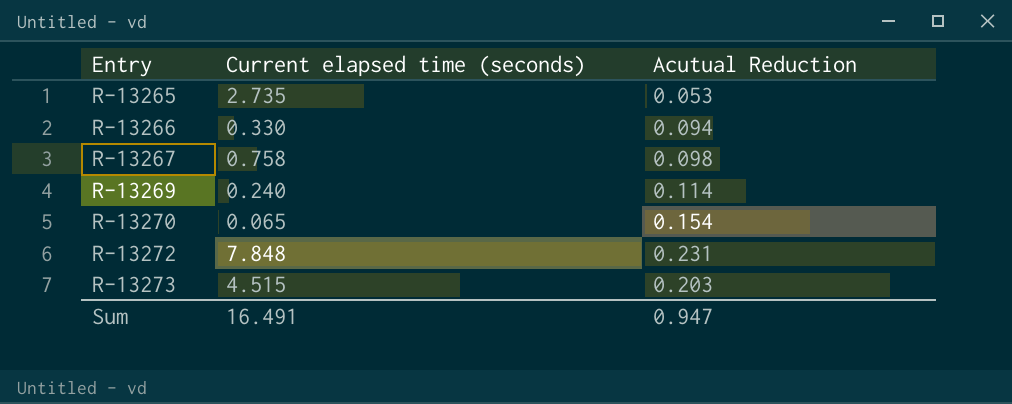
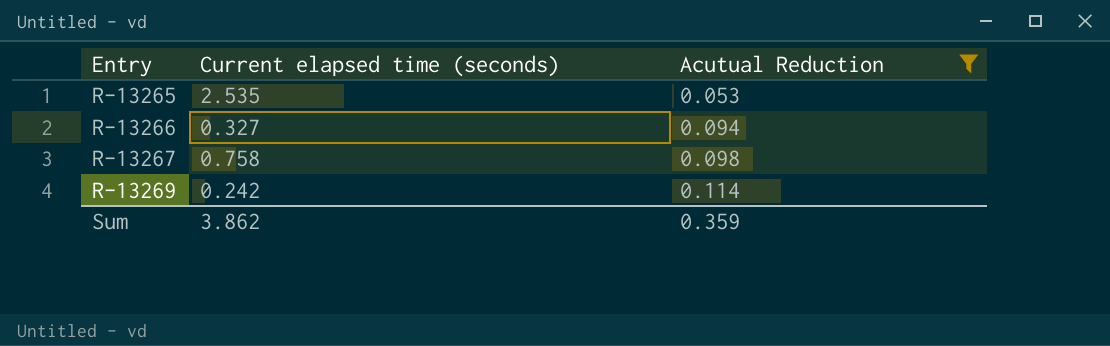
filter: none -> Acutual Reduction <= 0.114
R-13265 | Current elapsed time (seconds): 2.735 -> 2.535
R-13266 | Current elapsed time (seconds): 0.330 -> 0.327
R-13269 | Current elapsed time (seconds): 0.240 -> 0.242
Sum | Current elapsed time (seconds): 16.491 -> 3.862
Sum | Acutual Reduction: 0.947 -> 0.359

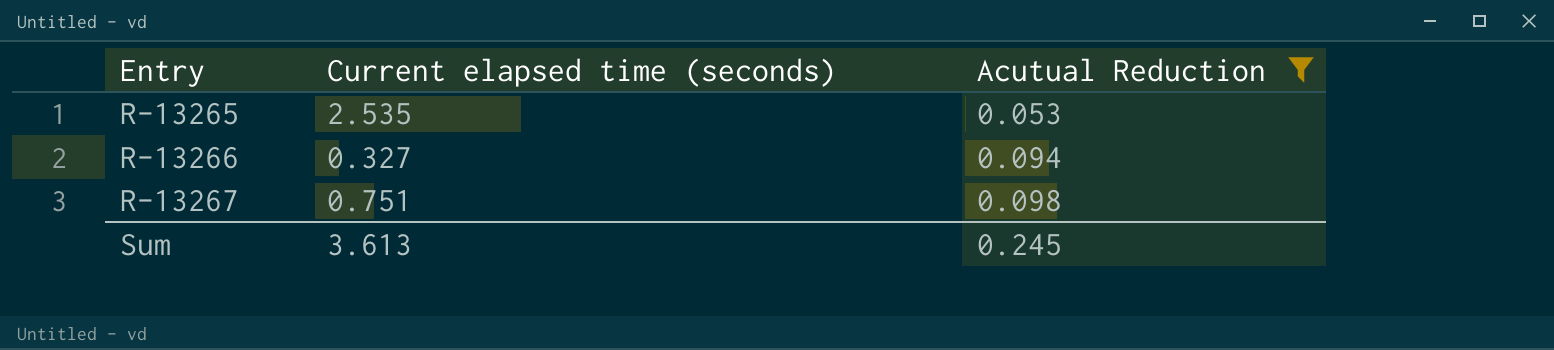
row R-13269: 0.242 | 0.114 -> none
R-13267 | Current elapsed time (seconds): 0.758 -> 0.751
Sum | Current elapsed time (seconds): 3.862 -> 3.613
Sum | Acutual Reduction: 0.359 -> 0.245

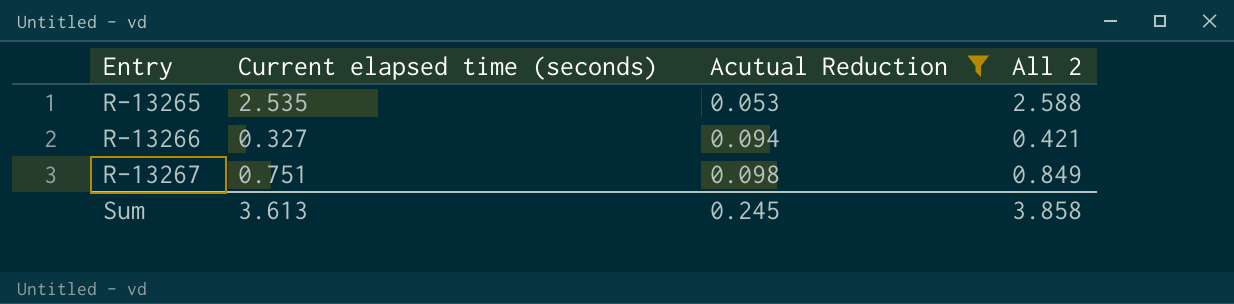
column All 2 | formula: none -> [Current elapsed time (seconds)] + [Acutual Reduction]

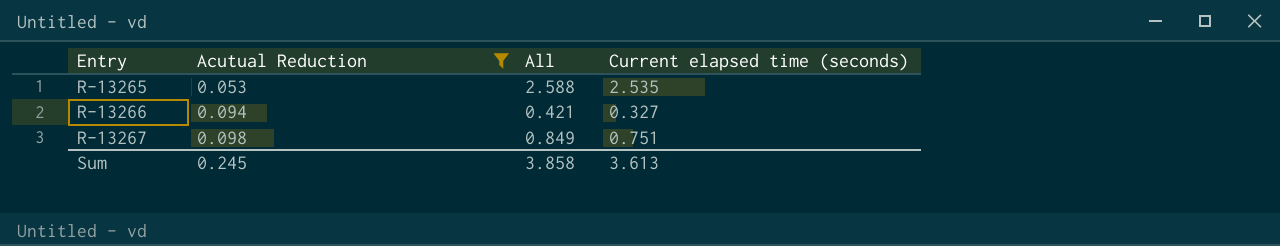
column name: All 2 -> All
column Current elapsed time (seconds) | position: 2 -> 4

